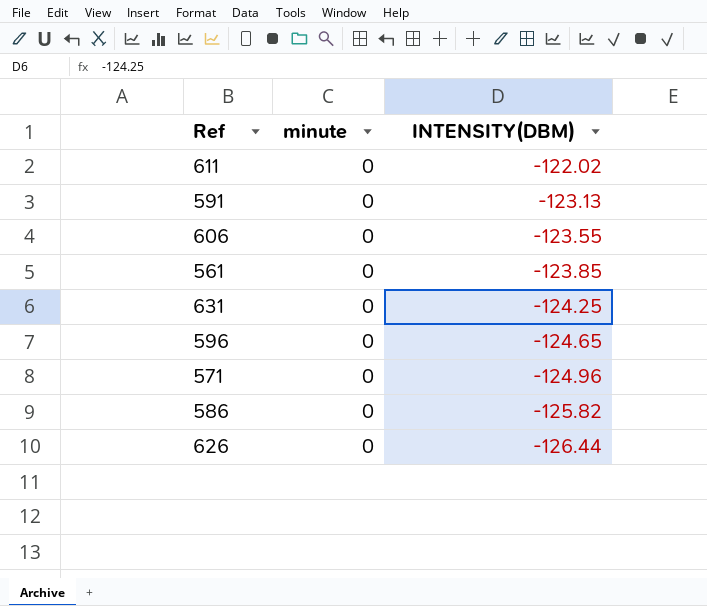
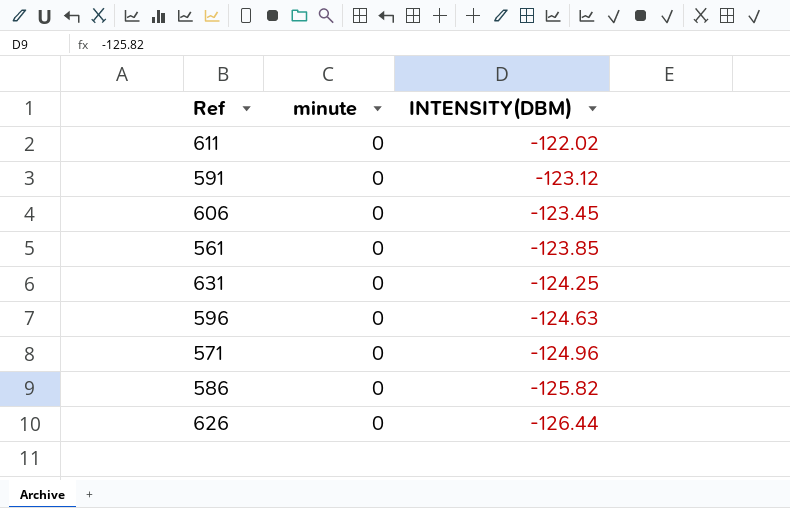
591 | INTENSITY(DBM): -123.13 -> -123.12
606 | INTENSITY(DBM): -123.55 -> -123.45
596 | INTENSITY(DBM): -124.65 -> -124.63

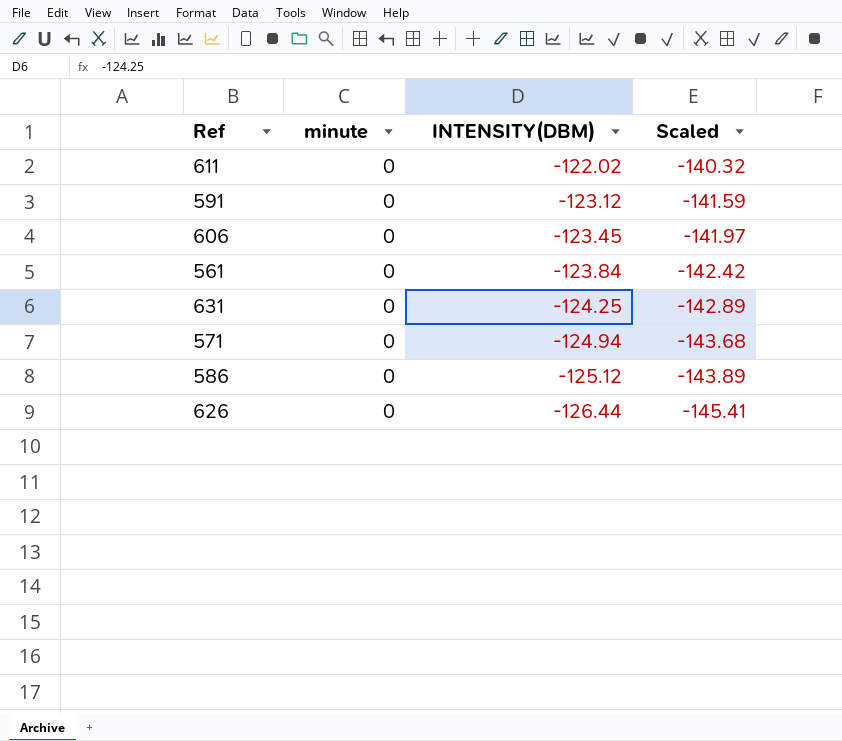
column Scaled | formula: none -> [INTENSITY(DBM)] * 1.15
row 596: 0 | -124.63 -> none
561 | INTENSITY(DBM): -123.85 -> -123.84
571 | INTENSITY(DBM): -124.96 -> -124.94
586 | INTENSITY(DBM): -125.82 -> -125.12

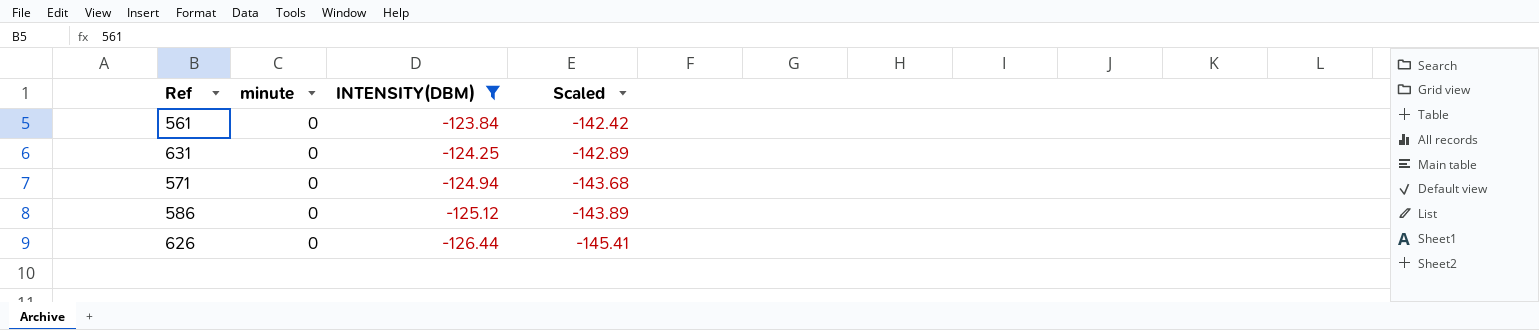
filter: none -> INTENSITY(DBM) <= -123.84

